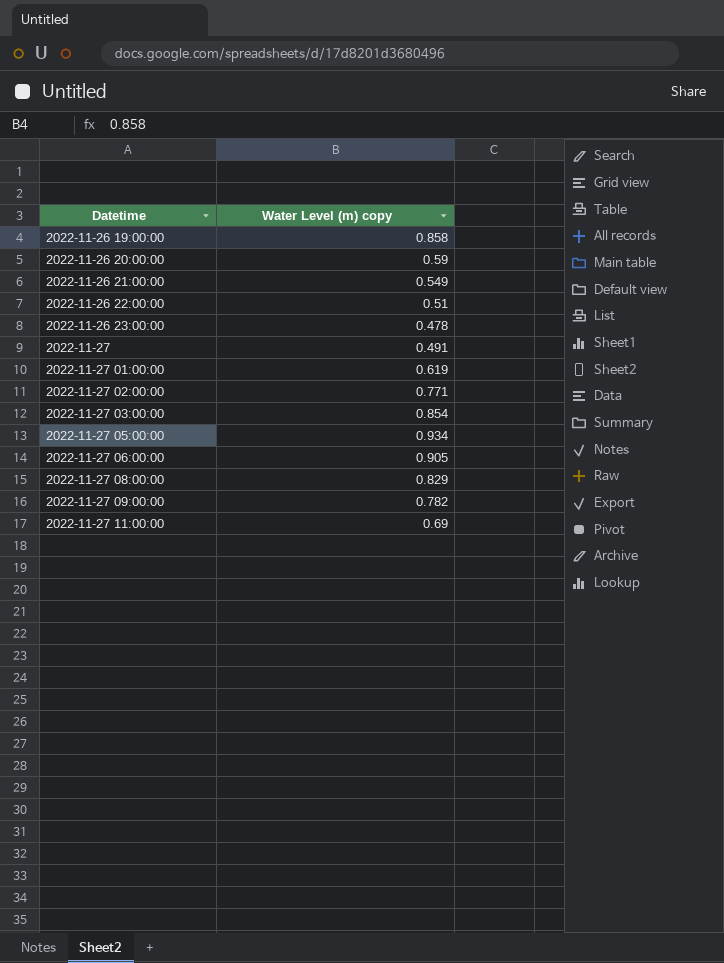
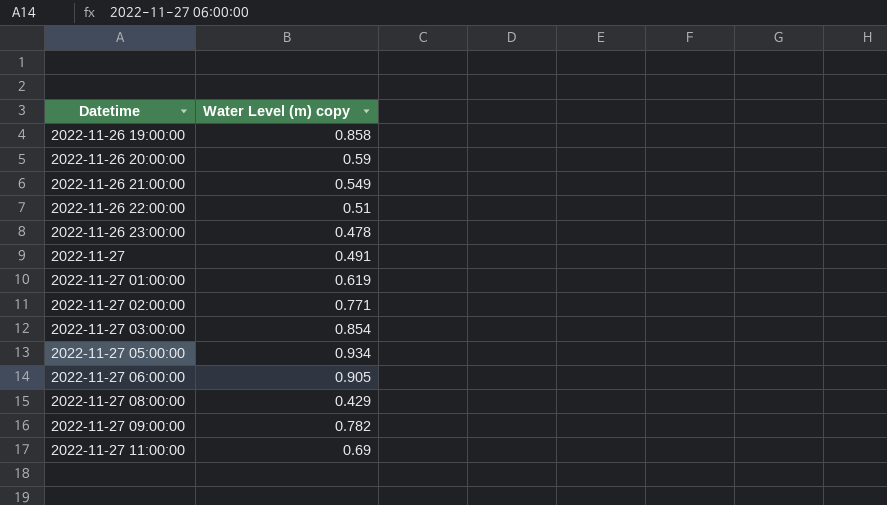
2022-11-27 08:00:00 | Water Level (m) copy: 0.829 -> 0.429

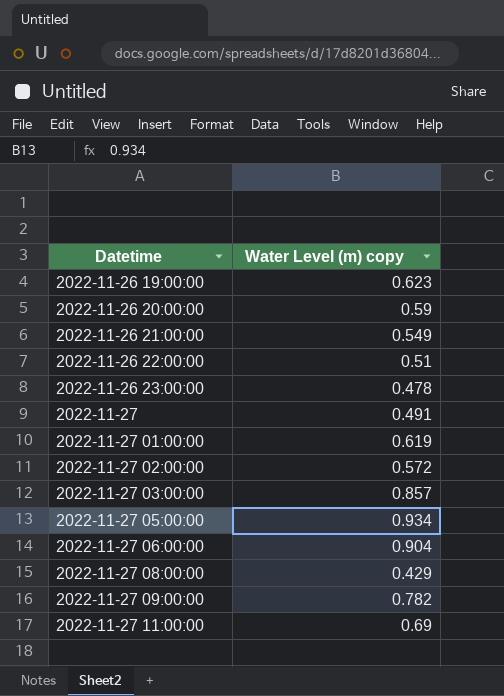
2022-11-26 19:00:00 | Water Level (m) copy: 0.858 -> 0.623
2022-11-27 02:00:00 | Water Level (m) copy: 0.771 -> 0.572
2022-11-27 03:00:00 | Water Level (m) copy: 0.854 -> 0.857
2022-11-27 06:00:00 | Water Level (m) copy: 0.905 -> 0.904

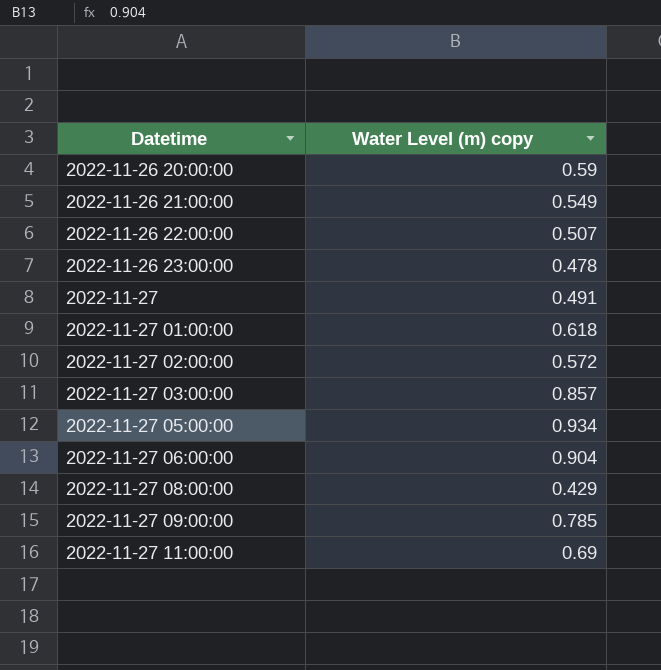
row 2022-11-26 19:00:00: 0.623 -> none
2022-11-26 22:00:00 | Water Level (m) copy: 0.51 -> 0.507
2022-11-27 01:00:00 | Water Level (m) copy: 0.619 -> 0.618
2022-11-27 09:00:00 | Water Level (m) copy: 0.782 -> 0.785

